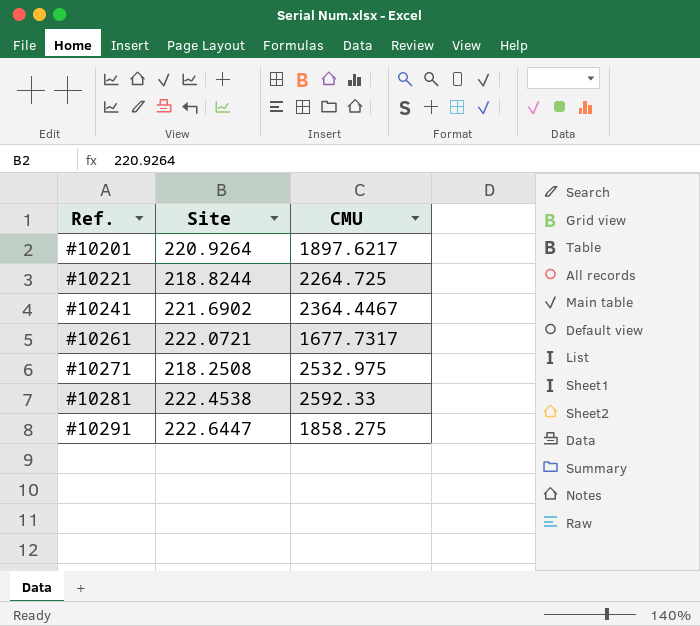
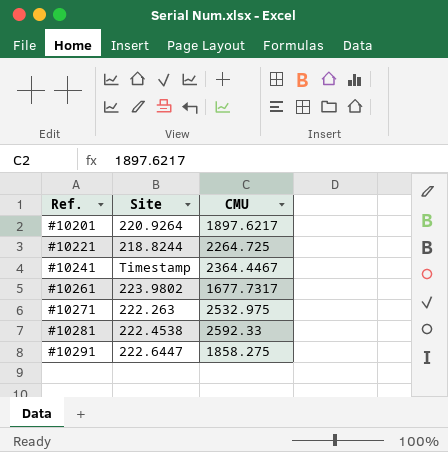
#10241 | Site: 221.6902 -> Timestamp
#10261 | Site: 222.0721 -> 223.9802
#10271 | Site: 218.2508 -> 222.263

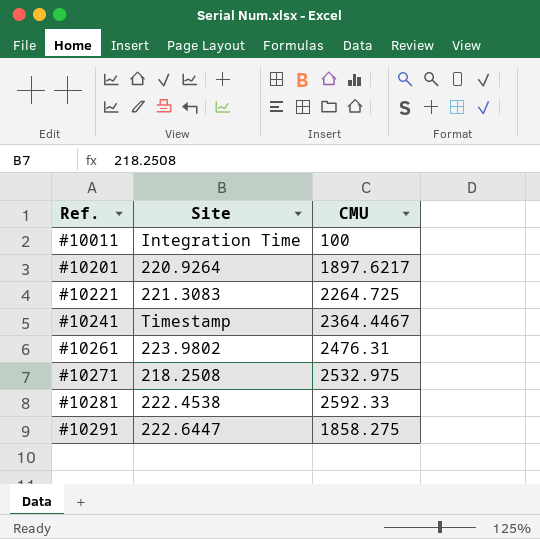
row #10011: none -> Integration Time | 100
#10221 | Site: 218.8244 -> 221.3083
#10261 | CMU: 1677.7317 -> 2476.31
#10271 | Site: 222.263 -> 218.2508

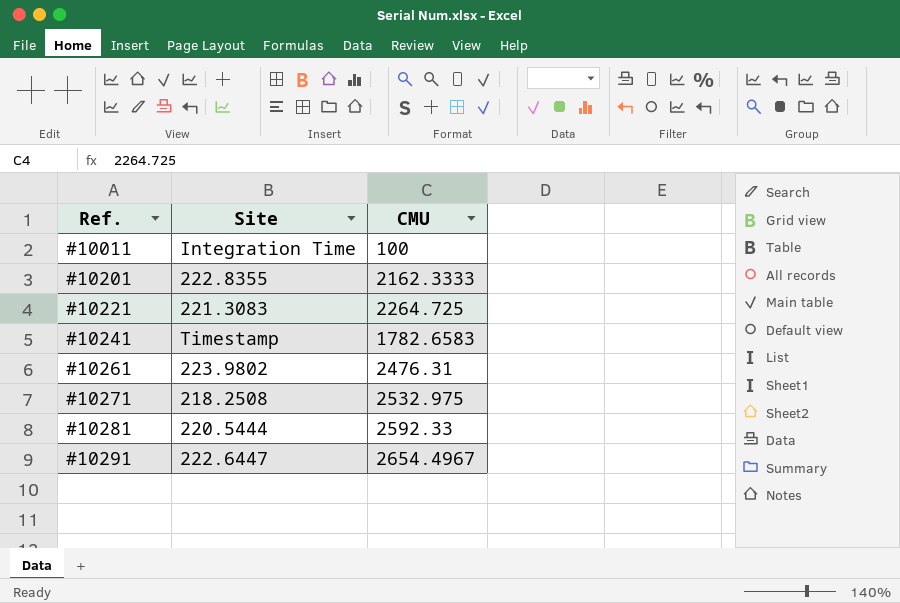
#10201 | Site: 220.9264 -> 222.8355
#10201 | CMU: 1897.6217 -> 2162.3333
#10241 | CMU: 2364.4467 -> 1782.6583
#10281 | Site: 222.4538 -> 220.5444
#10291 | CMU: 1858.275 -> 2654.4967

